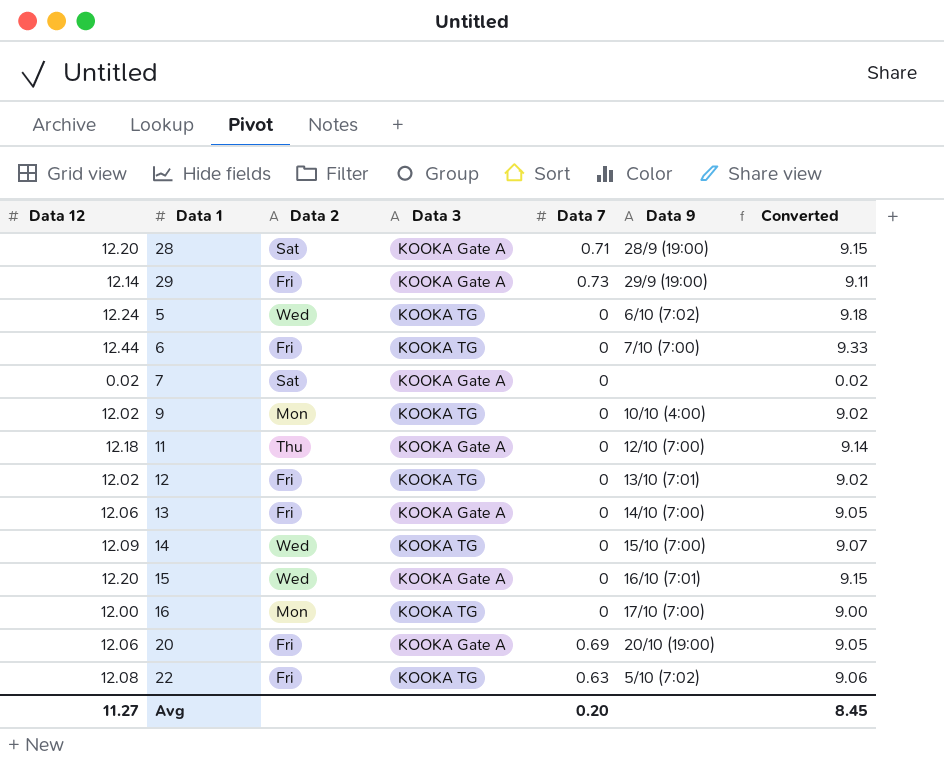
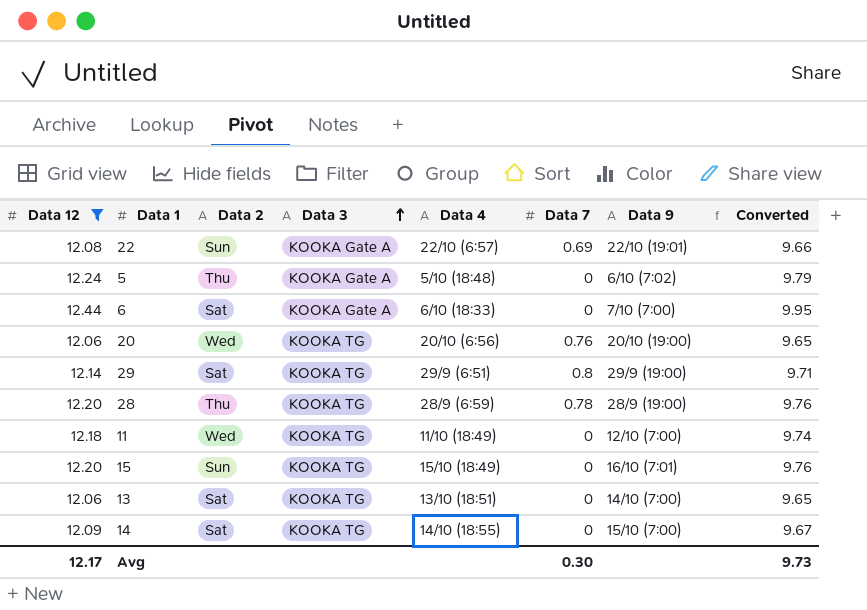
filter: none -> Data 12 >= 12.06
row order: none -> Data 3 ascending
column Data 4 | position: none -> 5
column Converted | formula: [Data 12] * 0.75 -> [Data 12] * 0.8
22 | Data 2: Fri -> Sun
22 | Data 3: KOOKA TG -> KOOKA Gate A
22 | Data 7: 0.63 -> 0.69
22 | Data 9: 5/10 (7:02) -> 22/10 (19:01)
5 | Data 2: Wed -> Thu
5 | Data 3: KOOKA TG -> KOOKA Gate A
6 | Data 2: Fri -> Sat
6 | Data 3: KOOKA TG -> KOOKA Gate A
20 | Data 2: Fri -> Wed
20 | Data 3: KOOKA Gate A -> KOOKA TG
20 | Data 7: 0.69 -> 0.76
29 | Data 2: Fri -> Sat
29 | Data 3: KOOKA Gate A -> KOOKA TG
29 | Data 7: 0.73 -> 0.8
28 | Data 2: Sat -> Thu
28 | Data 3: KOOKA Gate A -> KOOKA TG
28 | Data 7: 0.71 -> 0.78
11 | Data 2: Thu -> Wed
11 | Data 3: KOOKA Gate A -> KOOKA TG
15 | Data 2: Wed -> Sun
15 | Data 3: KOOKA Gate A -> KOOKA TG
13 | Data 2: Fri -> Sat
13 | Data 3: KOOKA Gate A -> KOOKA TG
14 | Data 2: Wed -> Sat
Avg | Data 12: 11.27 -> 12.17
Avg | Data 7: 0.20 -> 0.30
Avg | Converted: 8.45 -> 9.73

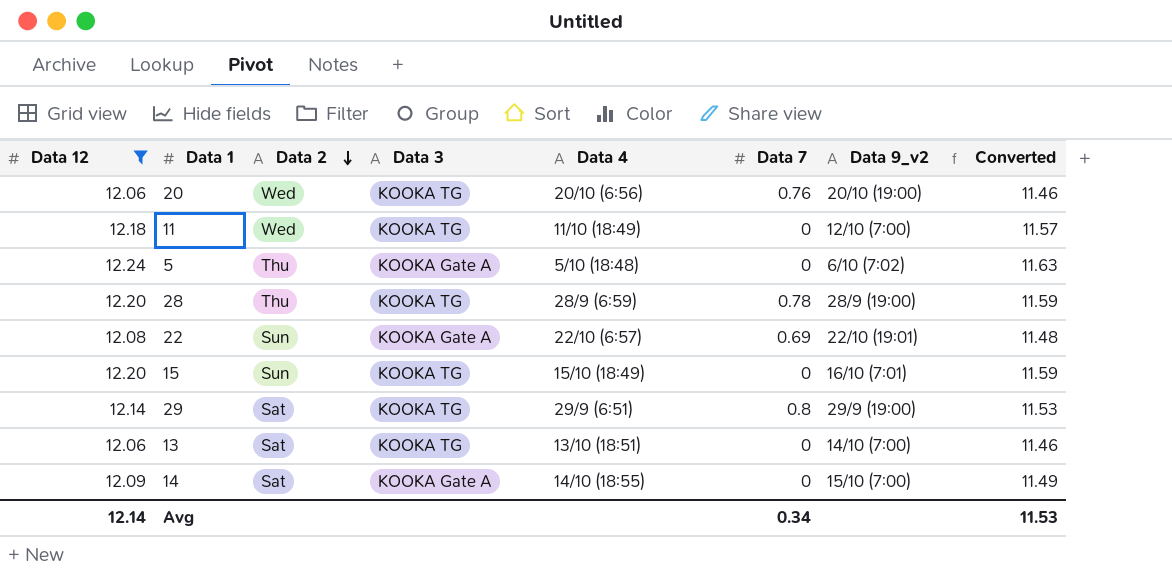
row order: Data 3 ascending -> Data 2 descending
column name: Data 9 -> Data 9_v2
column Converted | formula: [Data 12] * 0.8 -> [Data 12] * 0.95
row 6: 12.44 | Sat | KOOKA Gate A | 6/10 (18:33) | 0 | 7/10 (7:00) | 9.95 -> none
14 | Data 3: KOOKA TG -> KOOKA Gate A
Avg | Data 12: 12.17 -> 12.14
Avg | Data 7: 0.30 -> 0.34
Avg | Converted: 9.73 -> 11.53

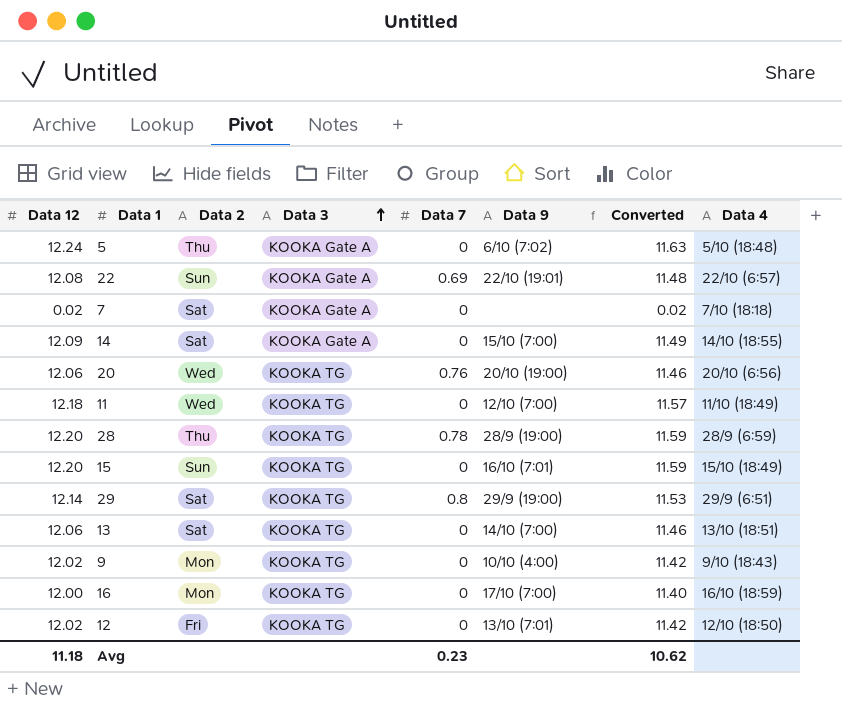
filter: Data 12 >= 12.06 -> none
row order: Data 2 descending -> Data 3 ascending
column name: Data 9_v2 -> Data 9
column Data 4 | position: 5 -> 8
Avg | Data 12: 12.14 -> 11.18
Avg | Data 7: 0.34 -> 0.23
Avg | Converted: 11.53 -> 10.62

